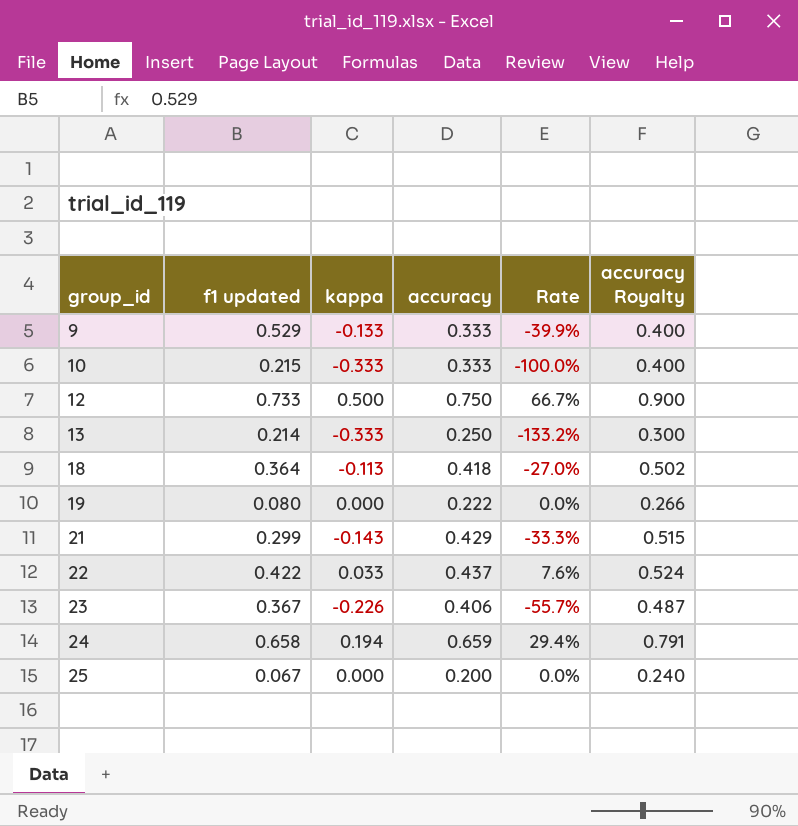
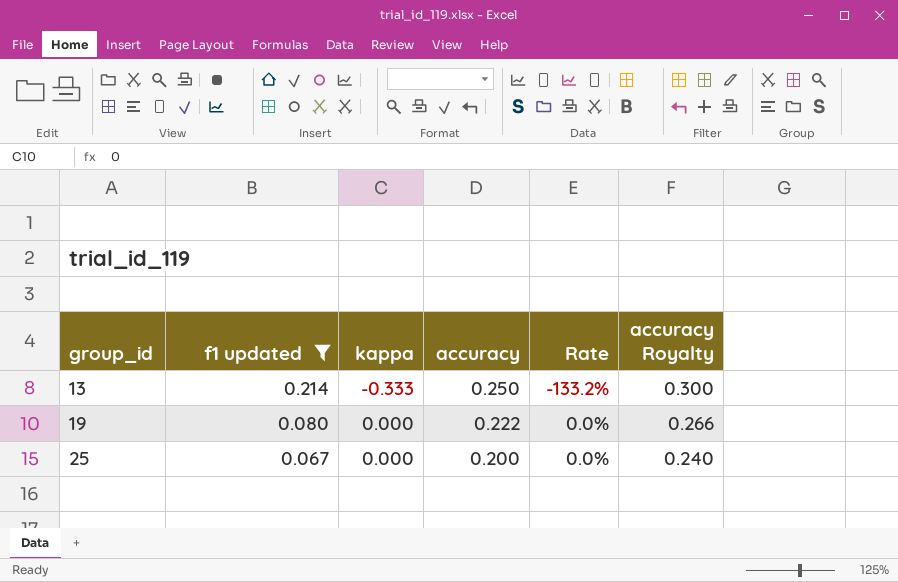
filter: none -> f1 updated <= 0.214

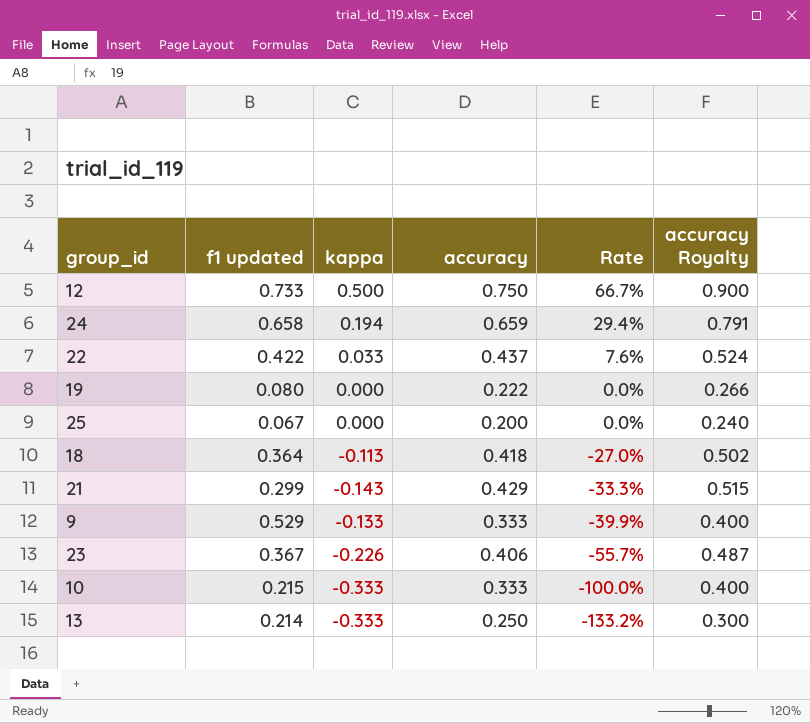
filter: f1 updated <= 0.214 -> none
row order: group_id ascending -> Rate descending

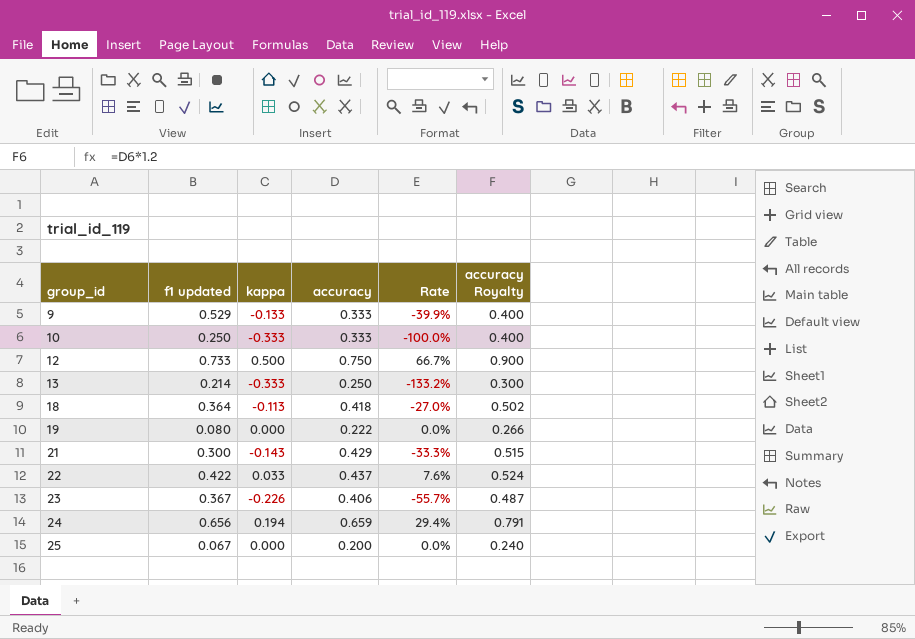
row order: Rate descending -> group_id ascending
10 | f1 updated: 0.215 -> 0.250
21 | f1 updated: 0.299 -> 0.300
24 | f1 updated: 0.658 -> 0.656

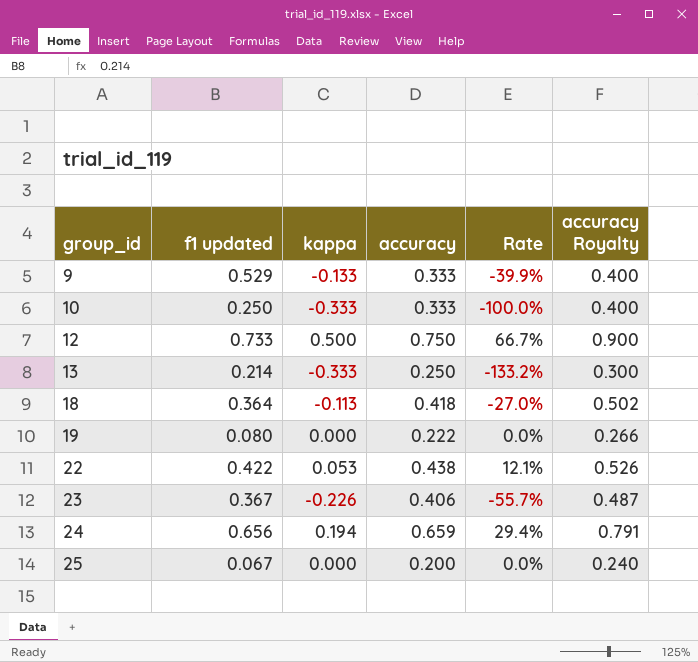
row 21: 0.300 | -0.143 | 0.429 | -33.3% | 0.515 -> none
22 | kappa: 0.033 -> 0.053
22 | accuracy: 0.437 -> 0.438
22 | Rate: 7.6% -> 12.1%
22 | accuracy Royalty: 0.524 -> 0.526

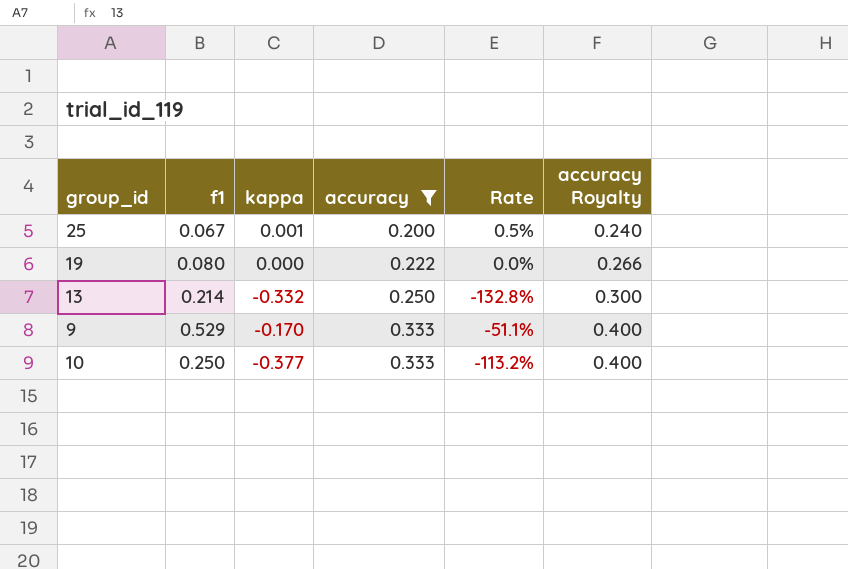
filter: none -> accuracy <= 0.333
row order: group_id ascending -> accuracy ascending
column name: f1 updated -> f1
25 | kappa: 0.000 -> 0.001
25 | Rate: 0.0% -> 0.5%
13 | kappa: -0.333 -> -0.332
13 | Rate: -133.2% -> -132.8%
9 | kappa: -0.133 -> -0.170
9 | Rate: -39.9% -> -51.1%
10 | kappa: -0.333 -> -0.377
10 | Rate: -100.0% -> -113.2%

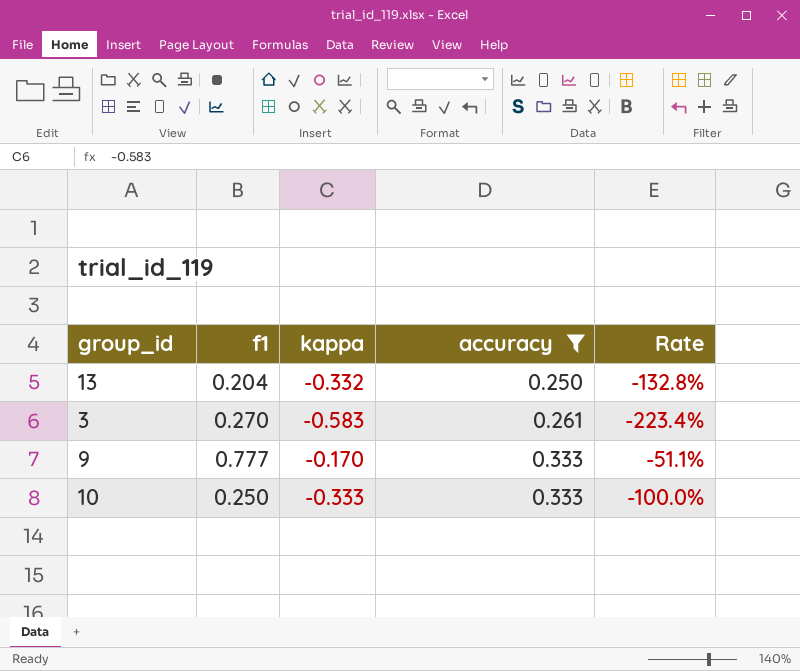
column accuracy Royalty | formula: [accuracy] * 1.2 -> none
row 25: 0.067 | 0.001 | 0.200 | 0.5% | 0.240 -> none
row 19: 0.080 | 0.000 | 0.222 | 0.0% | 0.266 -> none
13 | f1: 0.214 -> 0.204
row 3: none -> 0.270 | -0.583 | 0.261 | -223.4%
9 | f1: 0.529 -> 0.777
10 | kappa: -0.377 -> -0.333
10 | Rate: -113.2% -> -100.0%

